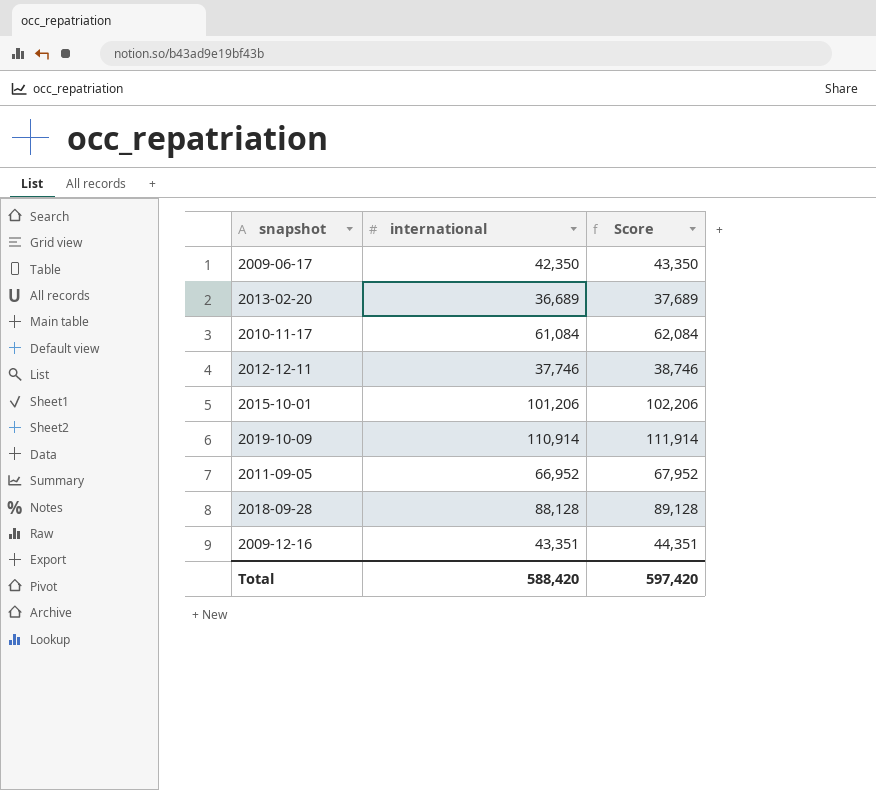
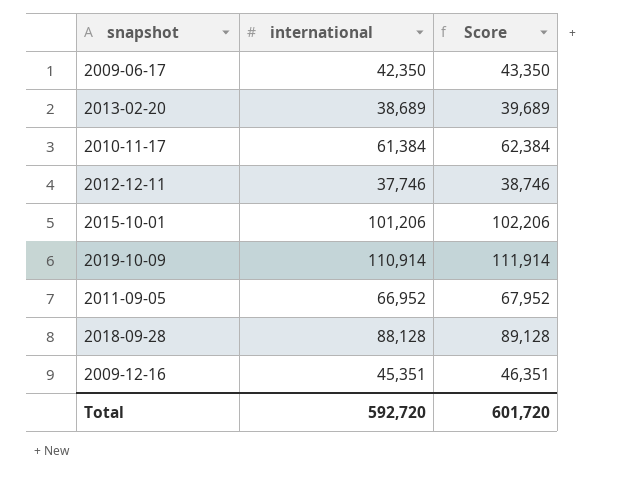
2013-02-20 | international: 36,689 -> 38,689
2013-02-20 | Score: 37,689 -> 39,689
2010-11-17 | international: 61,084 -> 61,384
2010-11-17 | Score: 62,084 -> 62,384
2009-12-16 | international: 43,351 -> 45,351
2009-12-16 | Score: 44,351 -> 46,351
Total | international: 588,420 -> 592,720
Total | Score: 597,420 -> 601,720

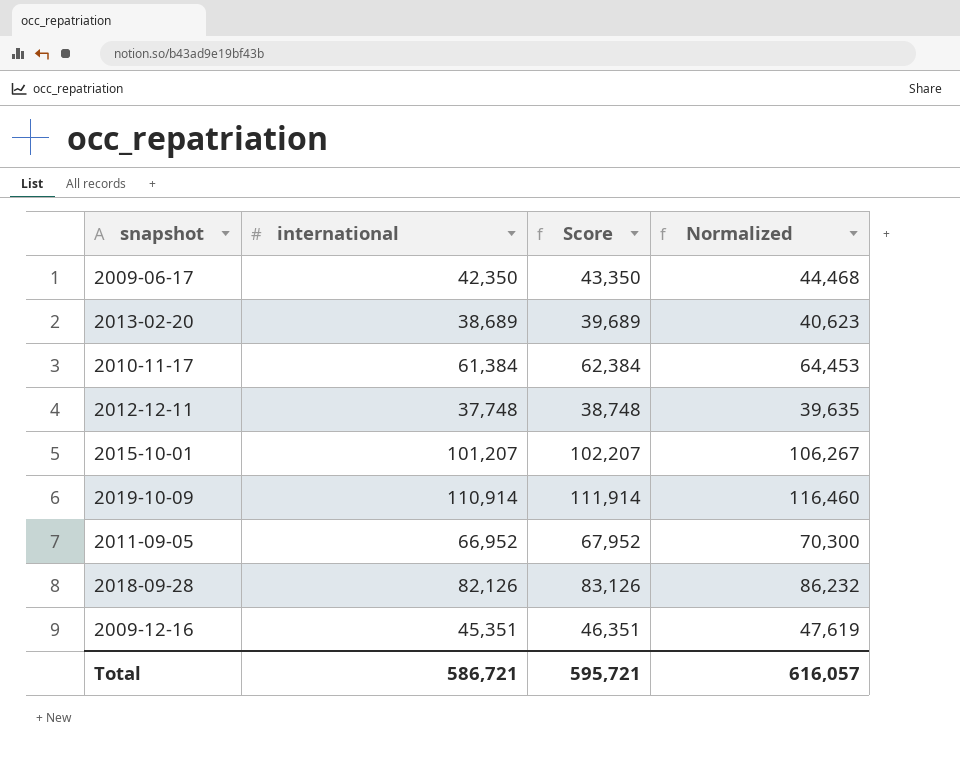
column Normalized | formula: none -> [international] * 1.05
2012-12-11 | international: 37,746 -> 37,748
2012-12-11 | Score: 38,746 -> 38,748
2015-10-01 | international: 101,206 -> 101,207
2015-10-01 | Score: 102,206 -> 102,207
2018-09-28 | international: 88,128 -> 82,126
2018-09-28 | Score: 89,128 -> 83,126
Total | international: 592,720 -> 586,721
Total | Score: 601,720 -> 595,721

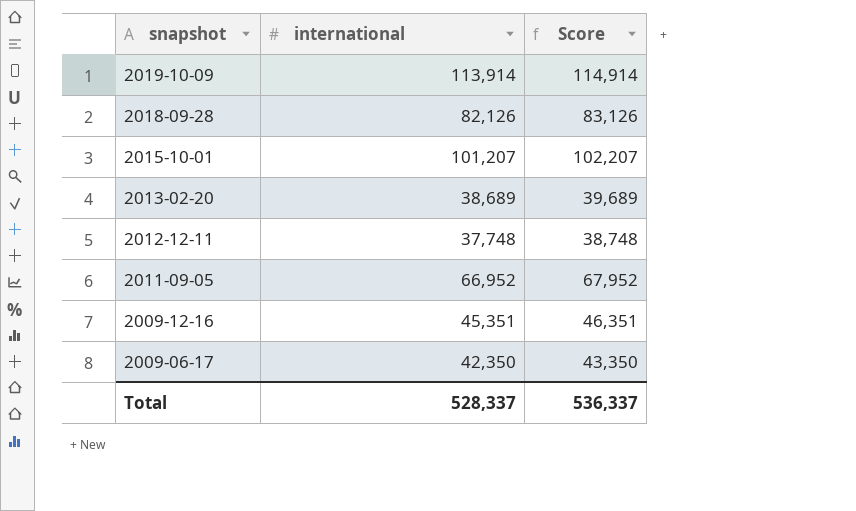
row order: none -> snapshot descending
column Normalized | formula: [international] * 1.05 -> none
row 2010-11-17: 61,384 | 62,384 | 64,453 -> none
2019-10-09 | international: 110,914 -> 113,914
2019-10-09 | Score: 111,914 -> 114,914
Total | international: 586,721 -> 528,337
Total | Score: 595,721 -> 536,337

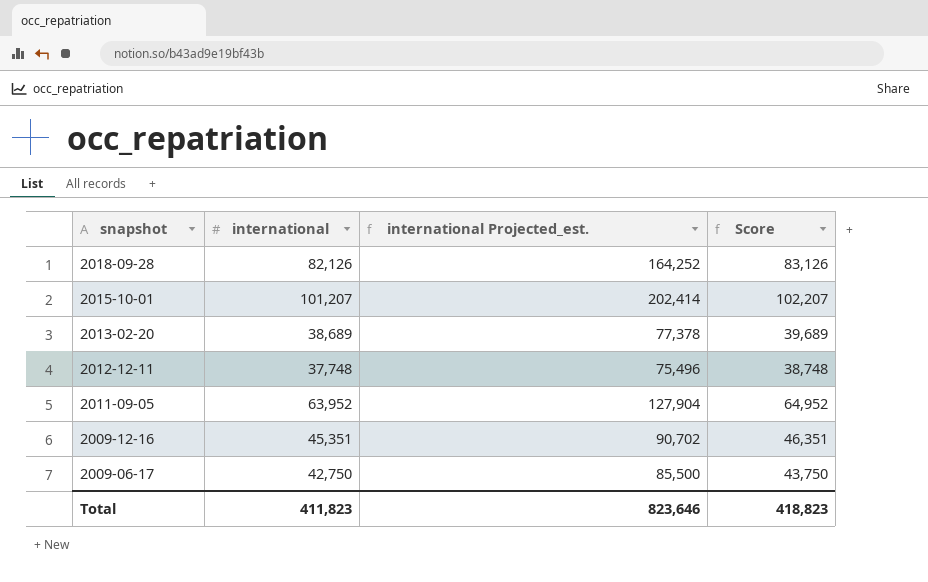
column international Projected_est. | formula: none -> [international] * 2
row 2019-10-09: 113,914 | 114,914 -> none
2011-09-05 | international: 66,952 -> 63,952
2011-09-05 | Score: 67,952 -> 64,952
2009-06-17 | international: 42,350 -> 42,750
2009-06-17 | Score: 43,350 -> 43,750
Total | international: 528,337 -> 411,823
Total | Score: 536,337 -> 418,823

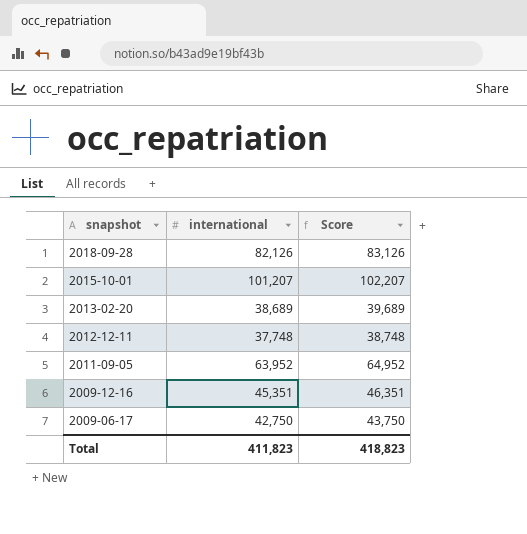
column international Projected_est. | formula: [international] * 2 -> none

